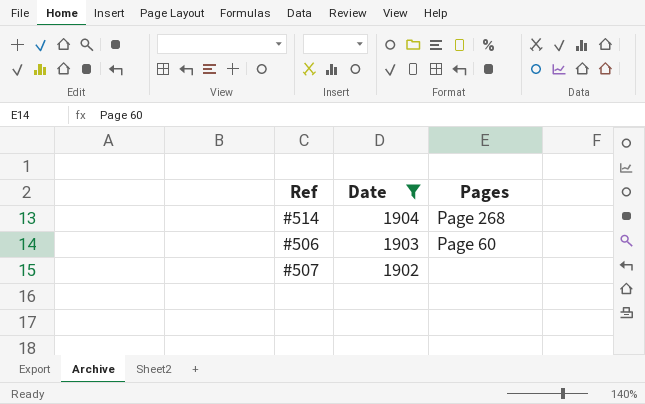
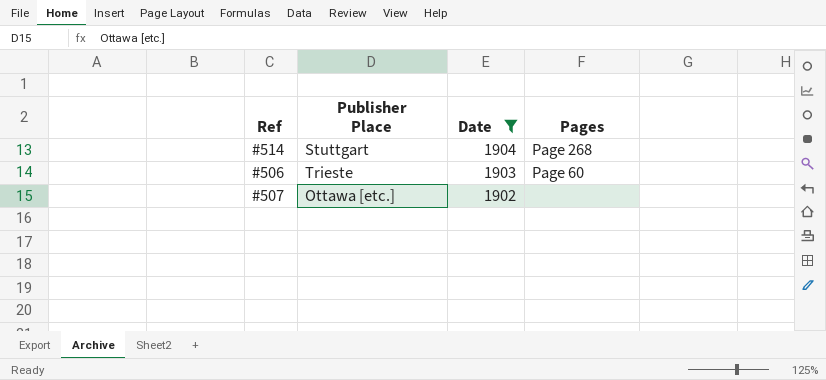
column Publisher Place | position: none -> 2

